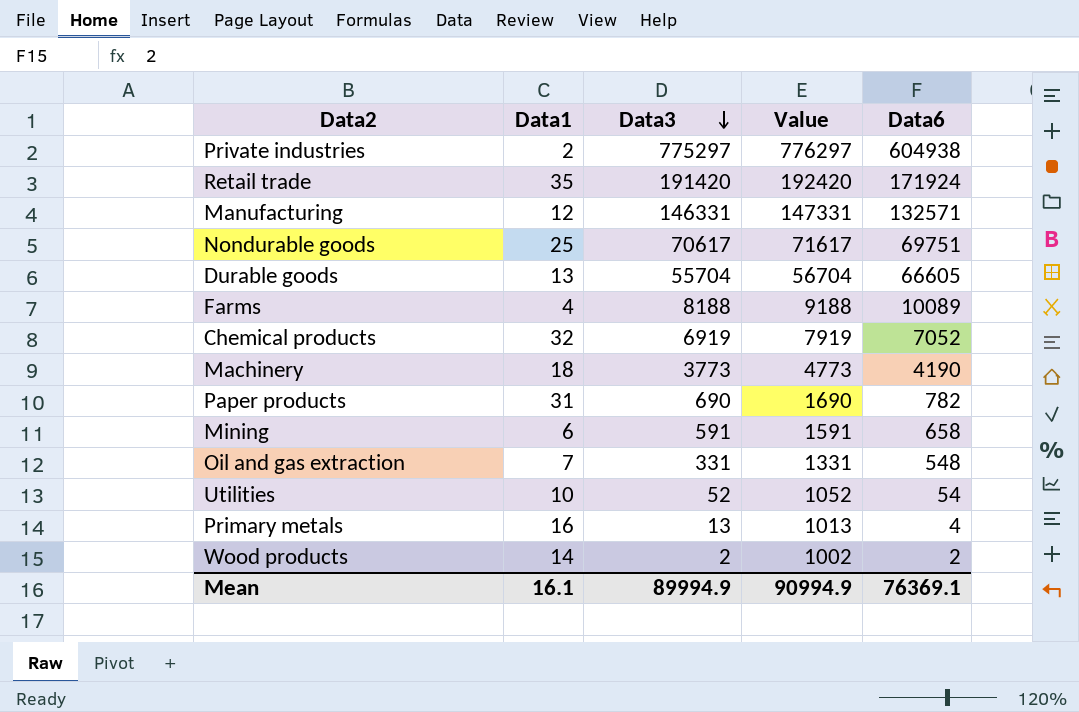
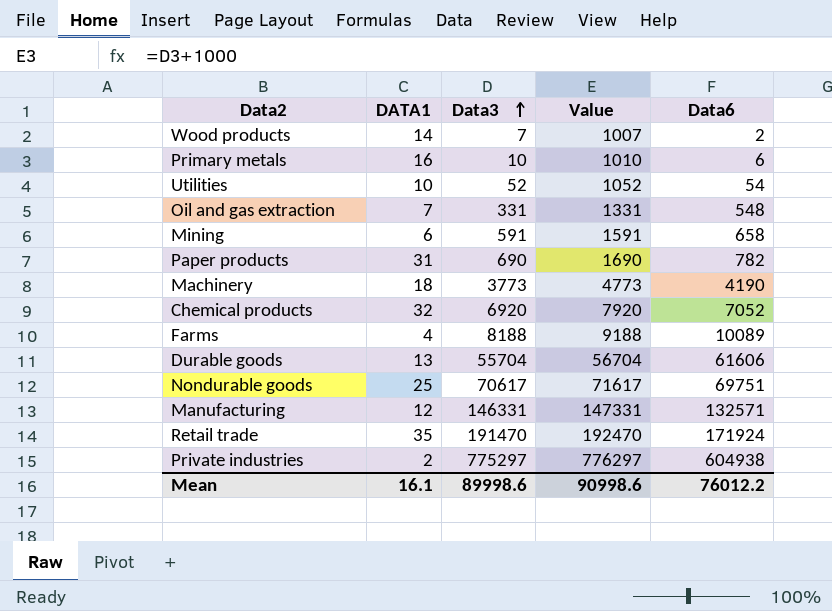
row order: Data3 descending -> Data3 ascending
column name: Data1 -> DATA1
Wood products | Data3: 2 -> 7
Wood products | Value: 1002 -> 1007
Primary metals | Data3: 13 -> 10
Primary metals | Value: 1013 -> 1010
Primary metals | Data6: 4 -> 6
Chemical products | Data3: 6919 -> 6920
Chemical products | Value: 7919 -> 7920
Durable goods | Data6: 66605 -> 61606
Retail trade | Data3: 191420 -> 191470
Retail trade | Value: 192420 -> 192470
Mean | Data3: 89994.9 -> 89998.6
Mean | Value: 90994.9 -> 90998.6
Mean | Data6: 76369.1 -> 76012.2

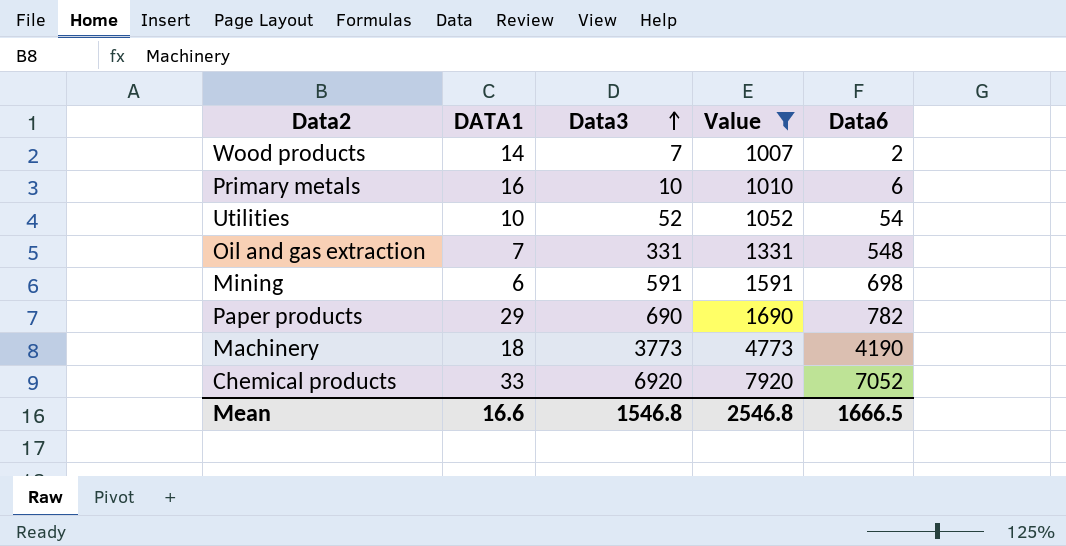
filter: none -> Value <= 7920
Mining | Data6: 658 -> 698
Paper products | DATA1: 31 -> 29
Chemical products | DATA1: 32 -> 33
Mean | DATA1: 16.1 -> 16.6
Mean | Data3: 89998.6 -> 1546.8
Mean | Value: 90998.6 -> 2546.8
Mean | Data6: 76012.2 -> 1666.5

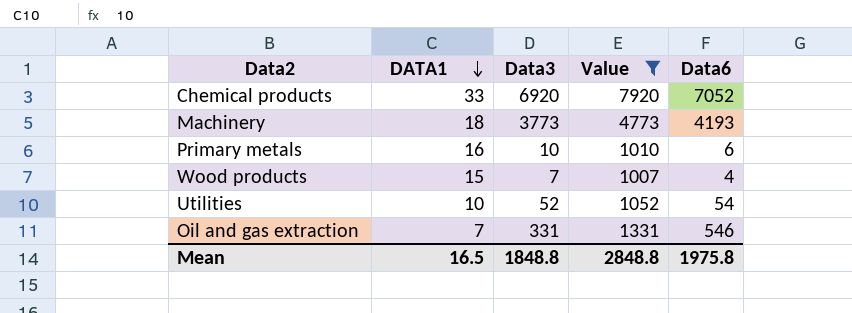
row order: Data3 ascending -> DATA1 descending
row Mining: 6 | 591 | 1591 | 698 -> none
row Paper products: 29 | 690 | 1690 | 782 -> none
Machinery | Data6: 4190 -> 4193
Wood products | DATA1: 14 -> 15
Wood products | Data6: 2 -> 4
Oil and gas extraction | Data6: 548 -> 546
Mean | DATA1: 16.6 -> 16.5
Mean | Data3: 1546.8 -> 1848.8
Mean | Value: 2546.8 -> 2848.8
Mean | Data6: 1666.5 -> 1975.8

